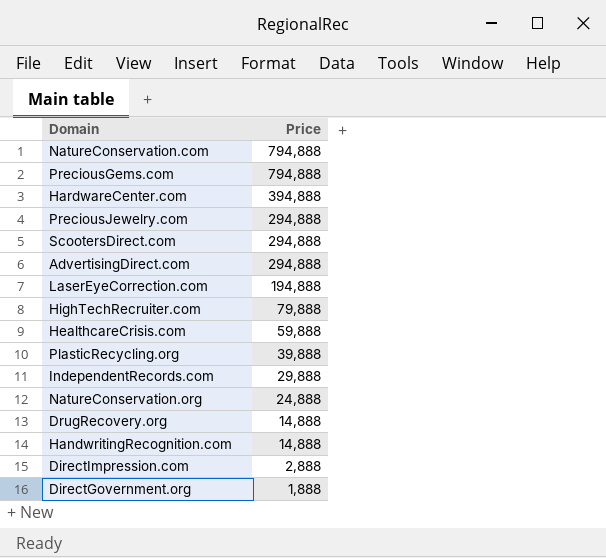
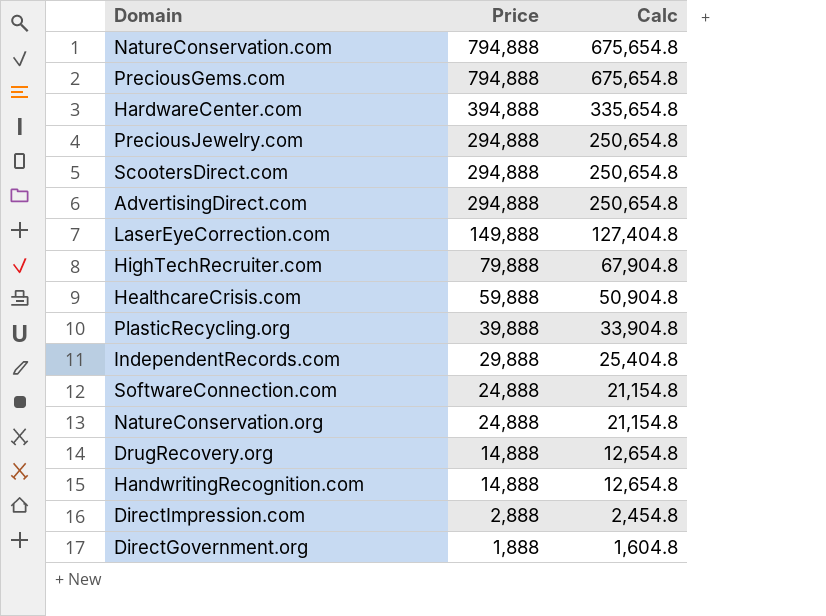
column Calc | formula: none -> [Price] * 0.85
LaserEyeCorrection.com | Price: 194,888 -> 149,888
row SoftwareConnection.com: none -> 24,888 | 21,154.8

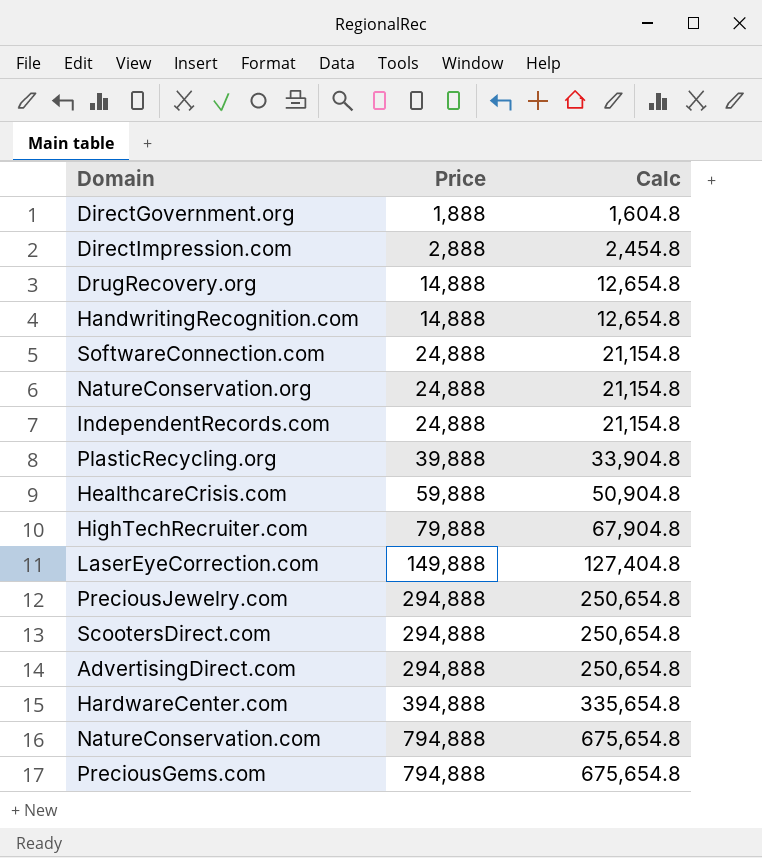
row order: Price descending -> Price ascending
IndependentRecords.com | Price: 29,888 -> 24,888
IndependentRecords.com | Calc: 25,404.8 -> 21,154.8

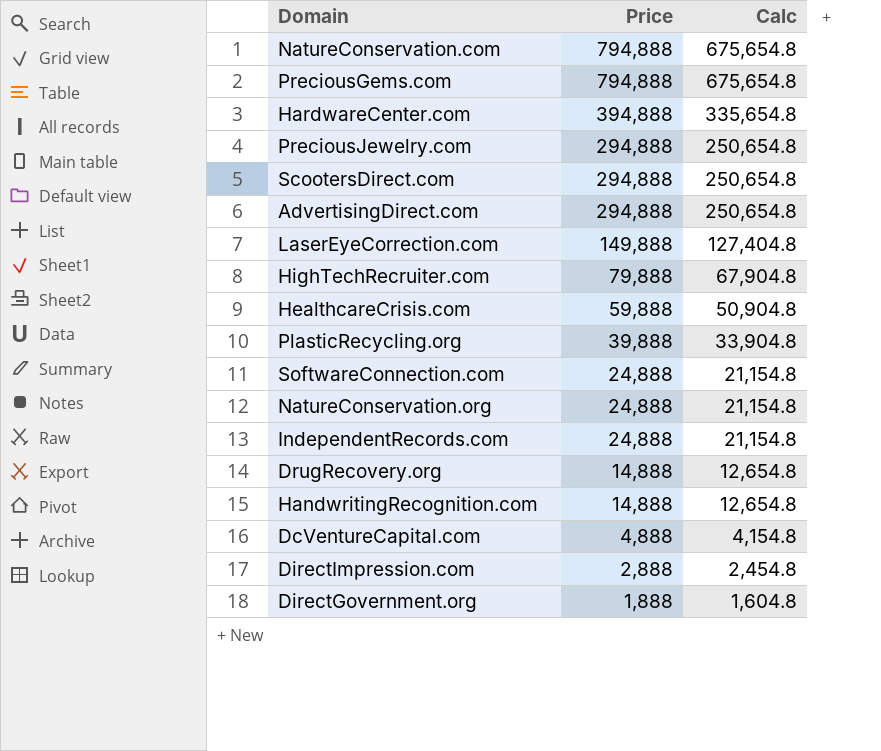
row order: Price ascending -> Price descending
row DcVentureCapital.com: none -> 4,888 | 4,154.8

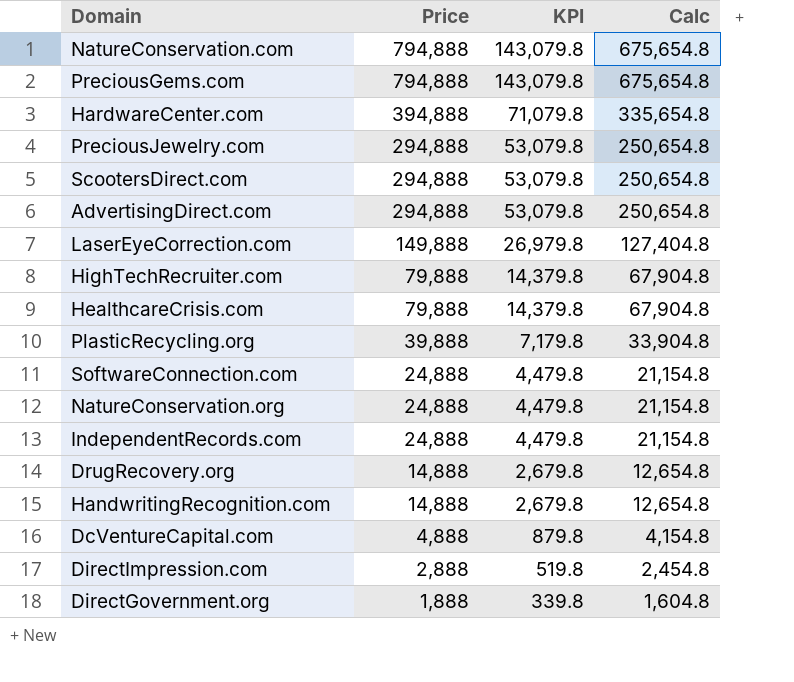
column KPI | formula: none -> [Price] * 0.18
HealthcareCrisis.com | Price: 59,888 -> 79,888
HealthcareCrisis.com | Calc: 50,904.8 -> 67,904.8

